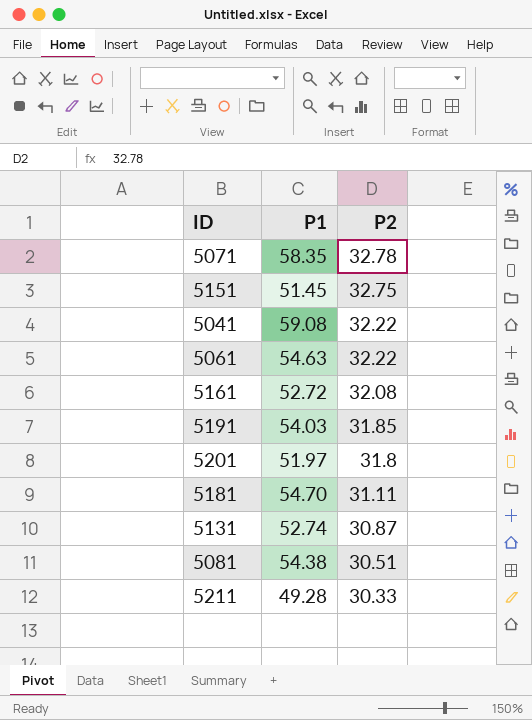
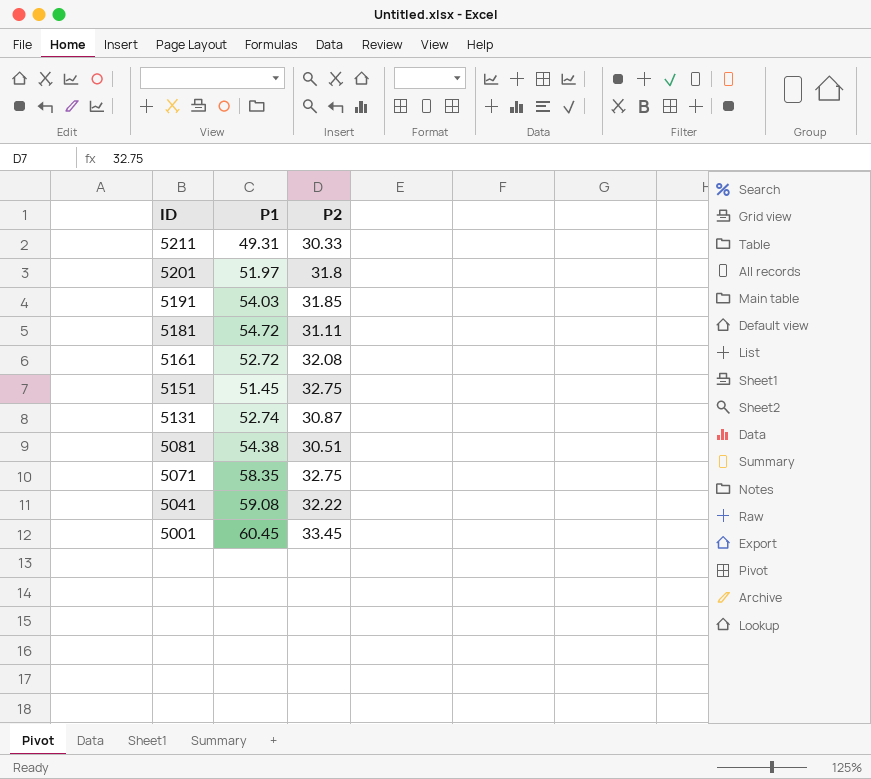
row order: P2 descending -> ID descending
row 5061: 54.63 | 32.22 -> none
5211 | P1: 49.28 -> 49.31
5181 | P1: 54.70 -> 54.72
5071 | P2: 32.78 -> 32.75
row 5001: none -> 60.45 | 33.45

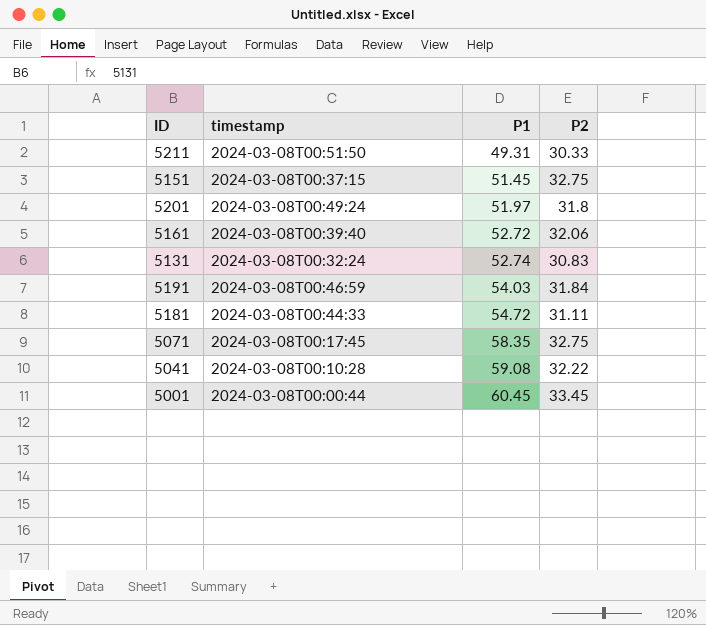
row order: ID descending -> P1 ascending
column timestamp | position: none -> 2
row 5081: 54.38 | 30.51 -> none
5161 | P2: 32.08 -> 32.06
5131 | P2: 30.87 -> 30.83
5191 | P2: 31.85 -> 31.84

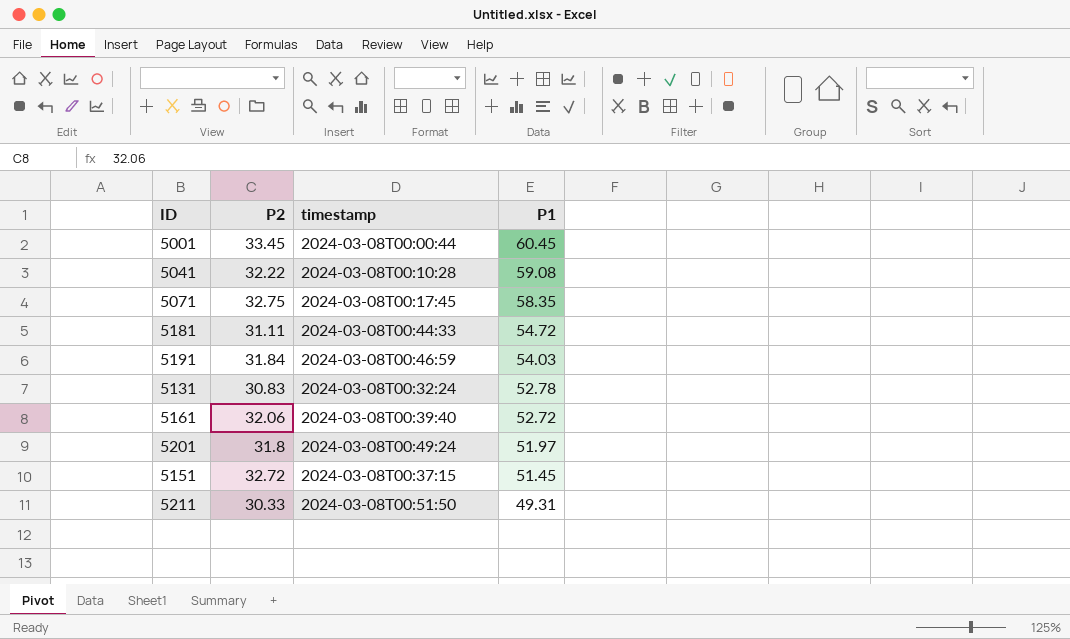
row order: P1 ascending -> P1 descending
column P2 | position: 4 -> 2
5131 | P1: 52.74 -> 52.78
5151 | P2: 32.75 -> 32.72

